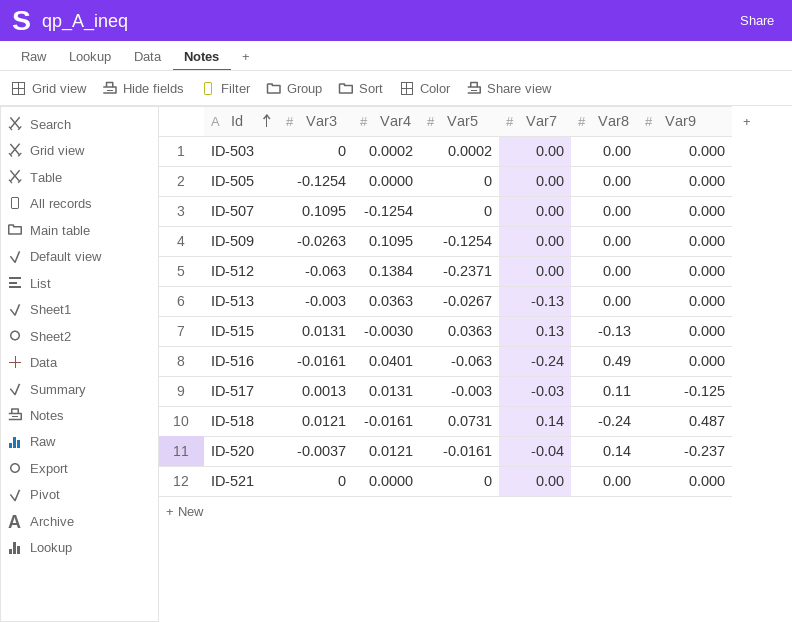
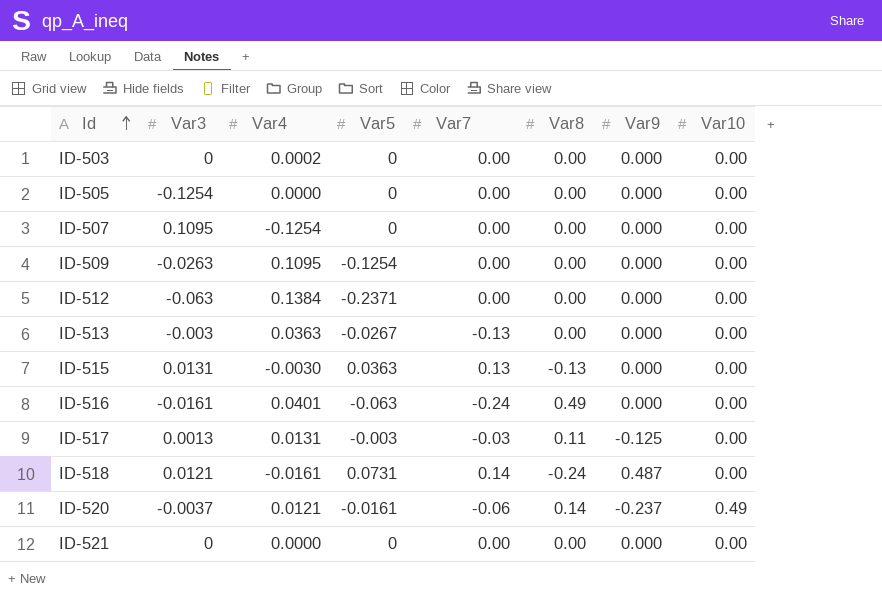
column Var10 | position: none -> 8
ID-503 | Var5: 0.0002 -> 0
ID-520 | Var7: -0.04 -> -0.06

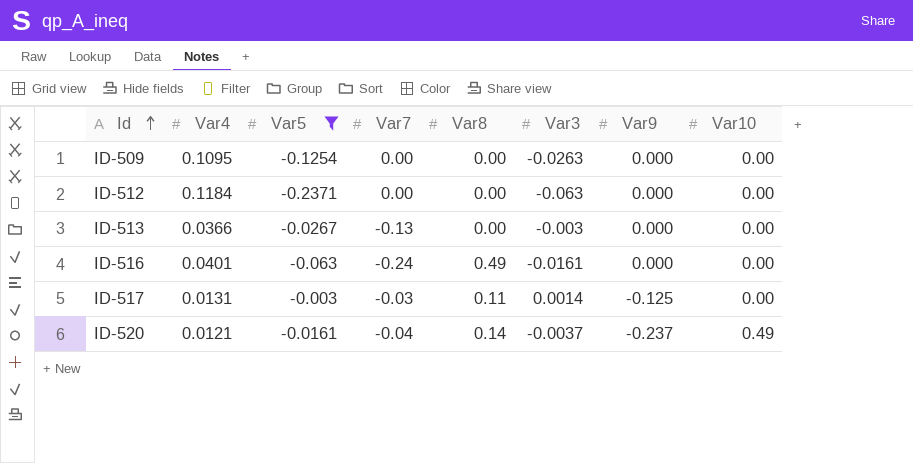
filter: none -> Var5 <= -0.003
column Var3 | position: 2 -> 6
ID-512 | Var4: 0.1384 -> 0.1184
ID-513 | Var4: 0.0363 -> 0.0366
ID-517 | Var3: 0.0013 -> 0.0014
ID-520 | Var7: -0.06 -> -0.04

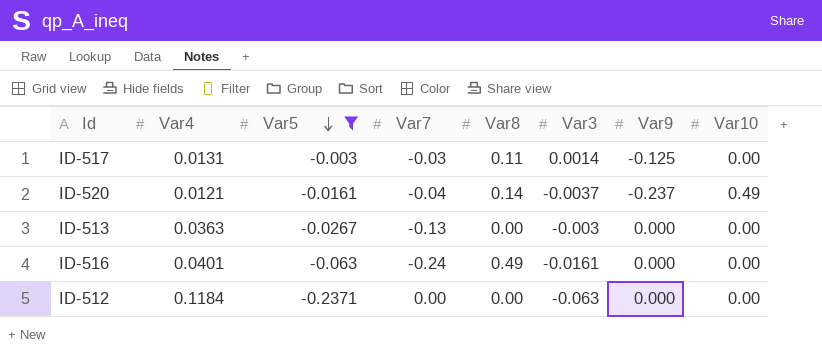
row order: Id ascending -> Var5 descending
row ID-509: 0.1095 | -0.1254 | 0.00 | 0.00 | -0.0263 | 0.000 | 0.00 -> none
ID-513 | Var4: 0.0366 -> 0.0363

